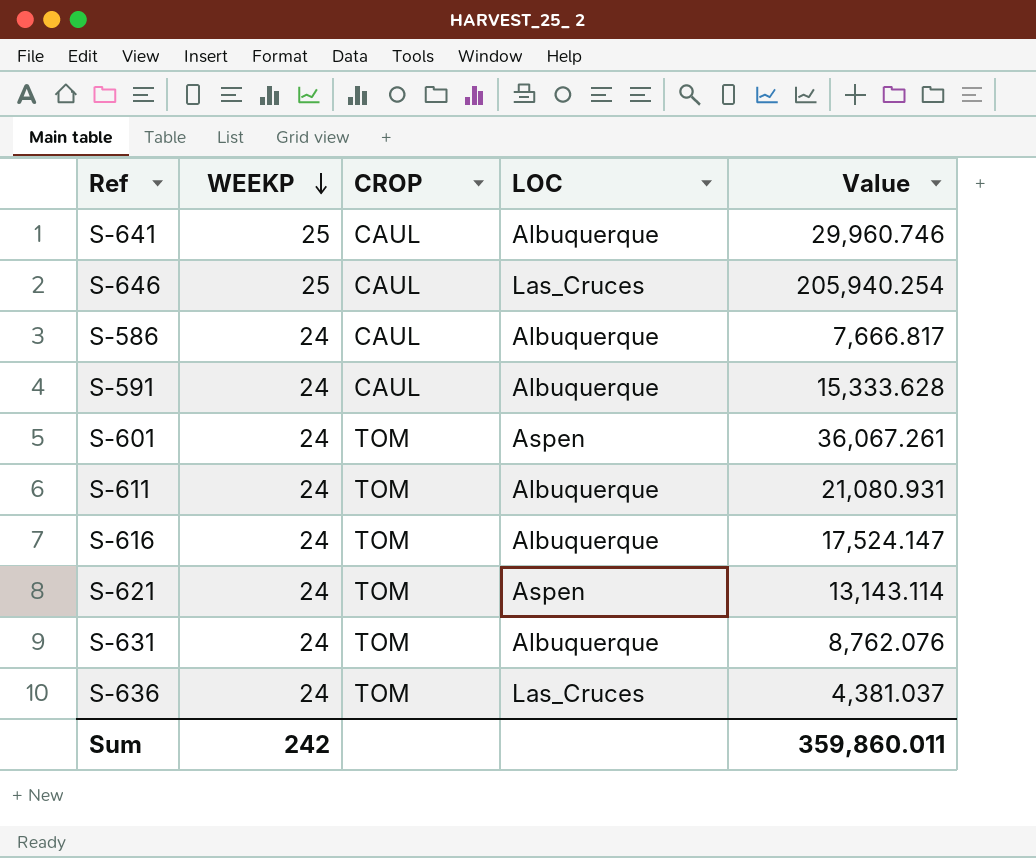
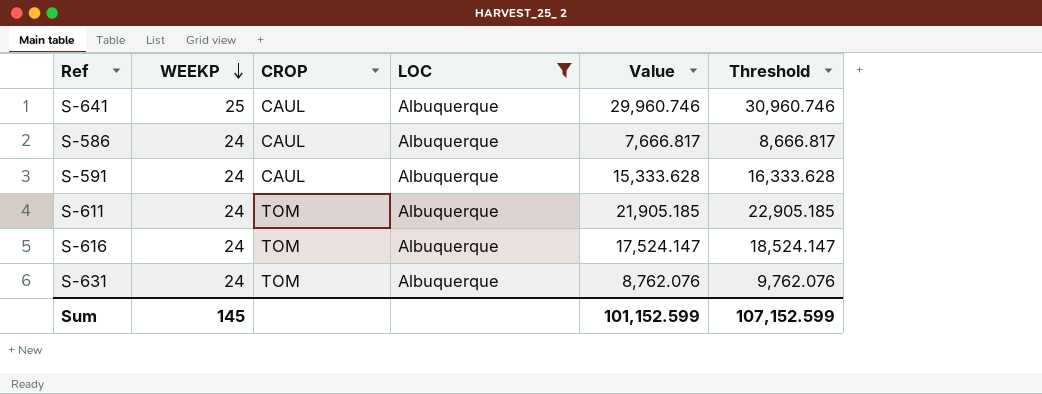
filter: none -> LOC = Albuquerque
column Threshold | formula: none -> [Value] + 1000
S-611 | Value: 21,080.931 -> 21,905.185
Sum | WEEKP: 242 -> 145
Sum | Value: 359,860.011 -> 101,152.599

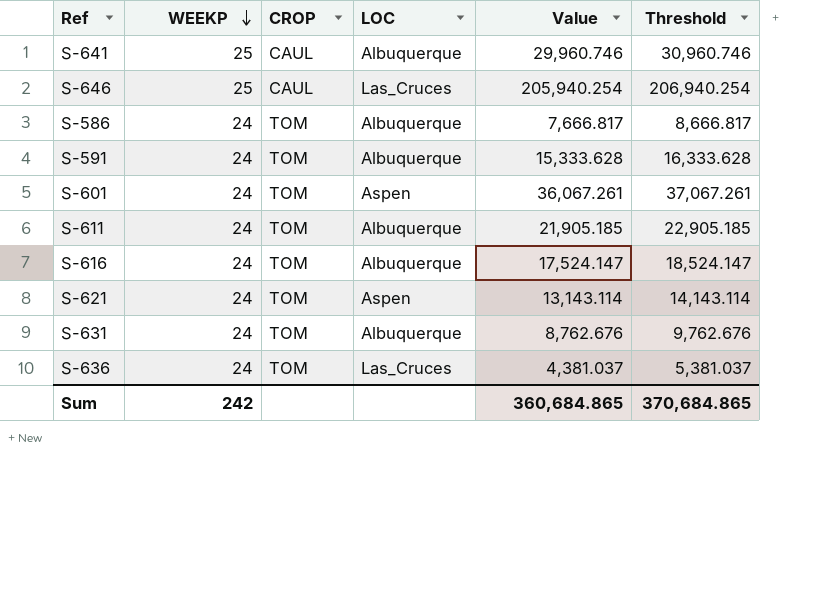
filter: LOC = Albuquerque -> none
S-586 | CROP: CAUL -> TOM
S-591 | CROP: CAUL -> TOM
S-631 | Value: 8,762.076 -> 8,762.676
S-631 | Threshold: 9,762.076 -> 9,762.676
Sum | WEEKP: 145 -> 242
Sum | Value: 101,152.599 -> 360,684.865
Sum | Threshold: 107,152.599 -> 370,684.865

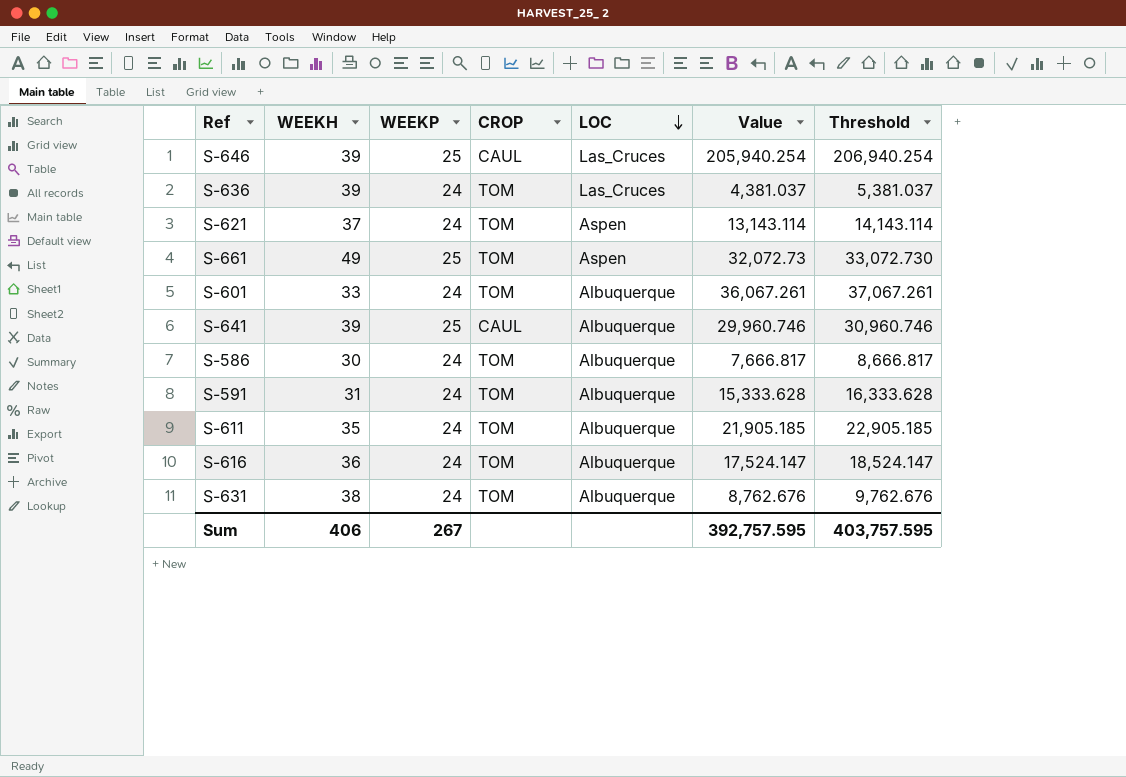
row order: WEEKP descending -> LOC descending
column WEEKH | position: none -> 2
row S-661: none -> 49 | 25 | TOM | Aspen | 32,072.73 | 33,072.730
S-601 | LOC: Aspen -> Albuquerque
Sum | WEEKP: 242 -> 267
Sum | Value: 360,684.865 -> 392,757.595
Sum | Threshold: 370,684.865 -> 403,757.595

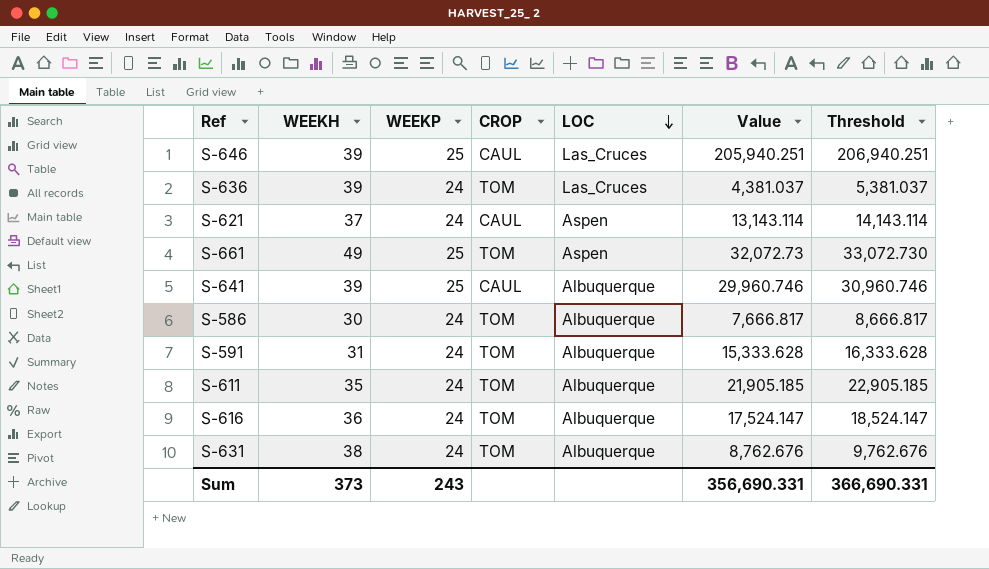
row S-601: 33 | 24 | TOM | Albuquerque | 36,067.261 | 37,067.261 -> none
S-646 | Value: 205,940.254 -> 205,940.251
S-646 | Threshold: 206,940.254 -> 206,940.251
S-621 | CROP: TOM -> CAUL
Sum | WEEKH: 406 -> 373
Sum | WEEKP: 267 -> 243
Sum | Value: 392,757.595 -> 356,690.331
Sum | Threshold: 403,757.595 -> 366,690.331

